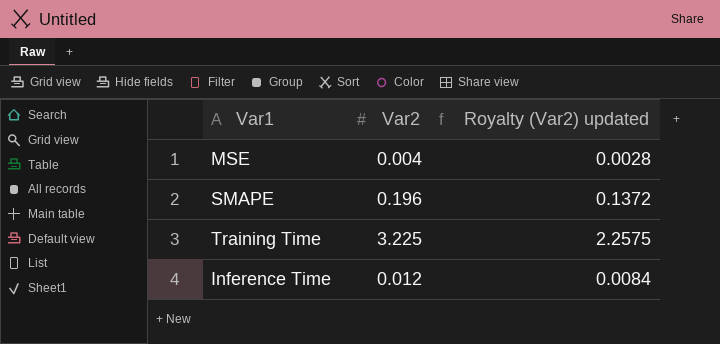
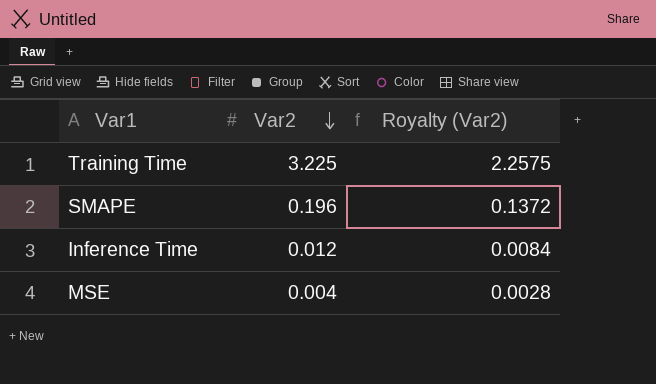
row order: none -> Var2 descending
column name: Royalty (Var2) updated -> Royalty (Var2)

